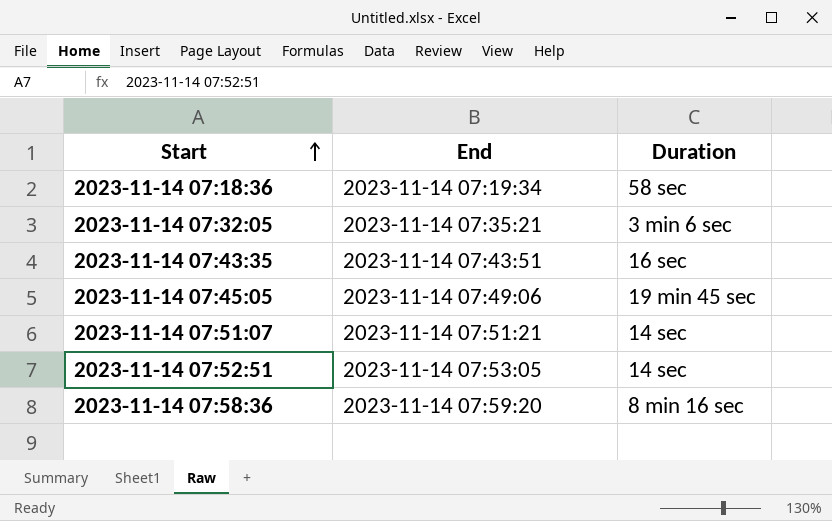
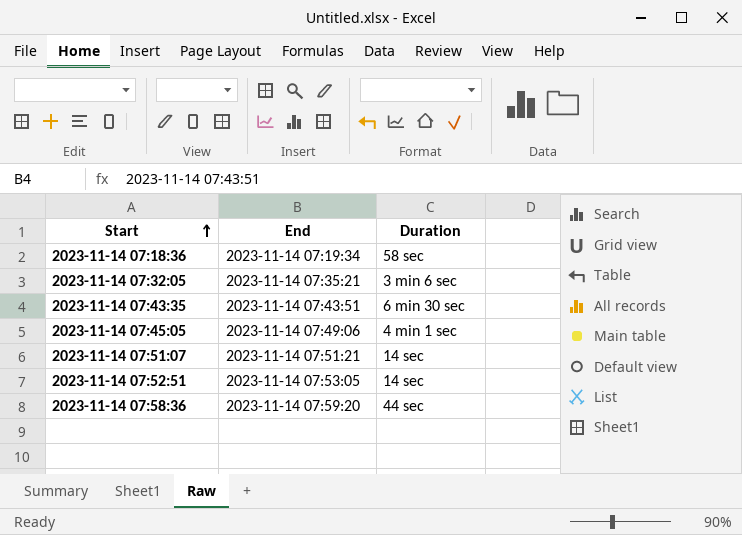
2023-11-14 07:43:35 | Duration: 16 sec -> 6 min 30 sec
2023-11-14 07:45:05 | Duration: 19 min 45 sec -> 4 min 1 sec
2023-11-14 07:58:36 | Duration: 8 min 16 sec -> 44 sec

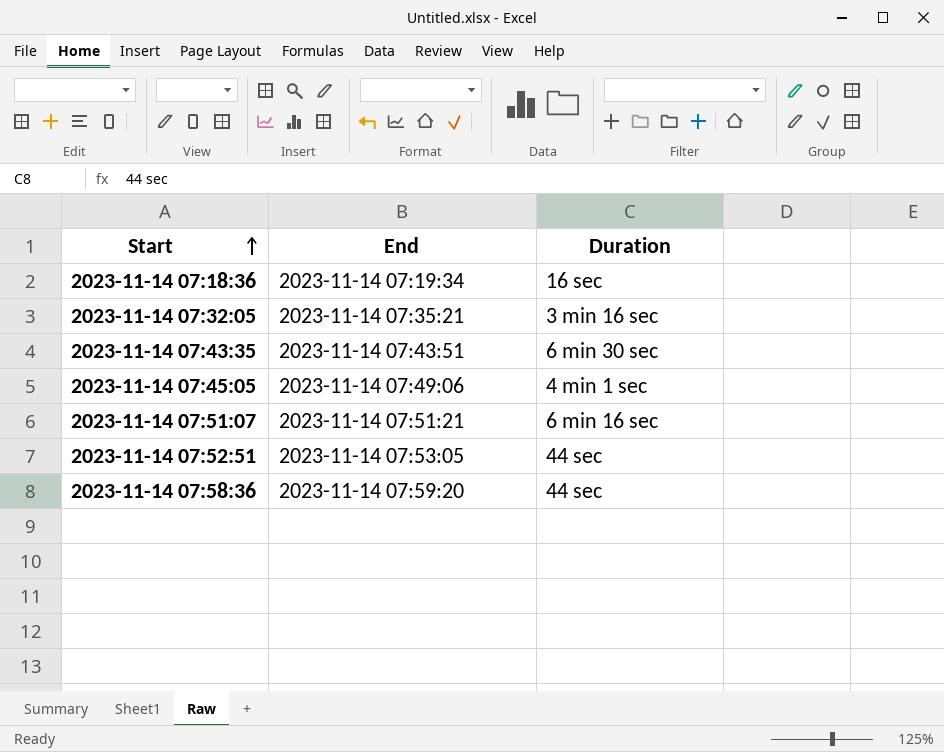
2023-11-14 07:18:36 | Duration: 58 sec -> 16 sec
2023-11-14 07:32:05 | Duration: 3 min 6 sec -> 3 min 16 sec
2023-11-14 07:51:07 | Duration: 14 sec -> 6 min 16 sec
2023-11-14 07:52:51 | Duration: 14 sec -> 44 sec

